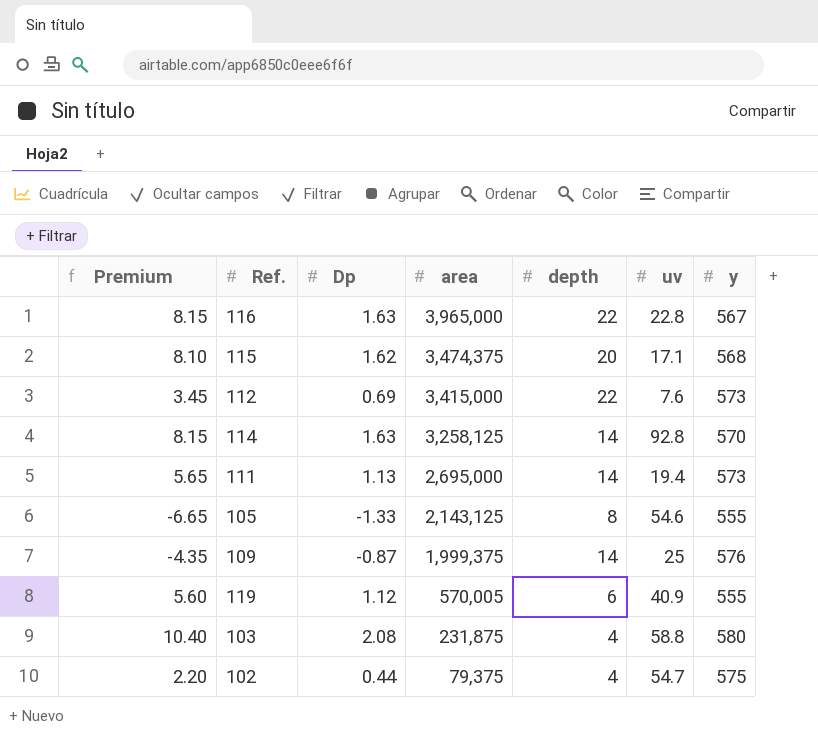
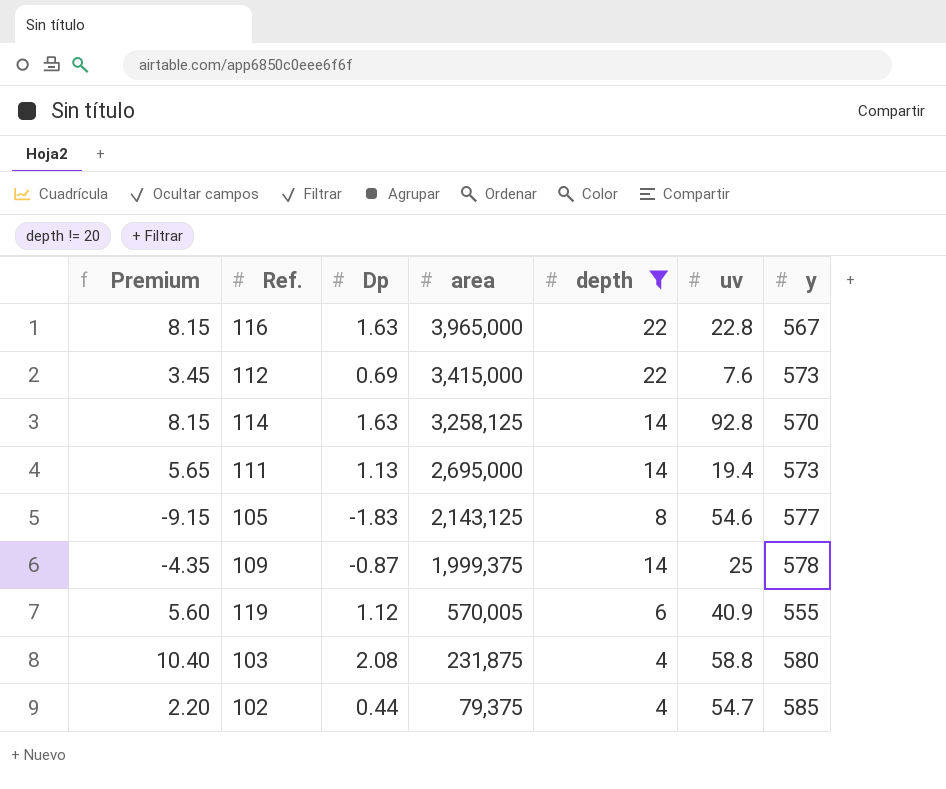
filter: none -> depth != 20
105 | Premium: -6.65 -> -9.15
105 | Dp: -1.33 -> -1.83
105 | y: 555 -> 577
109 | y: 576 -> 578
102 | y: 575 -> 585

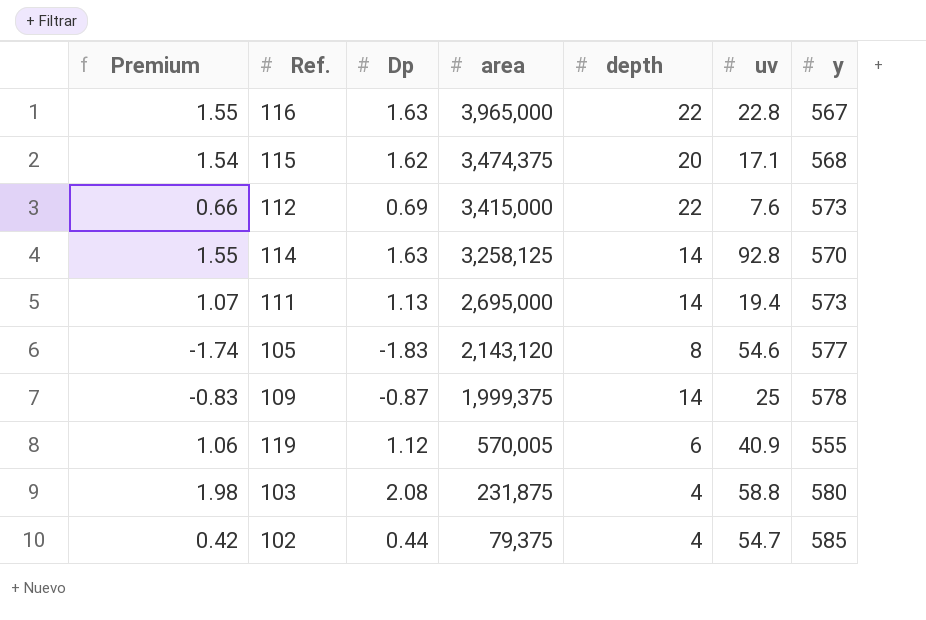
filter: depth != 20 -> none
column Premium | formula: [Dp] * 5 -> [Dp] * 0.95
105 | area: 2,143,125 -> 2,143,120

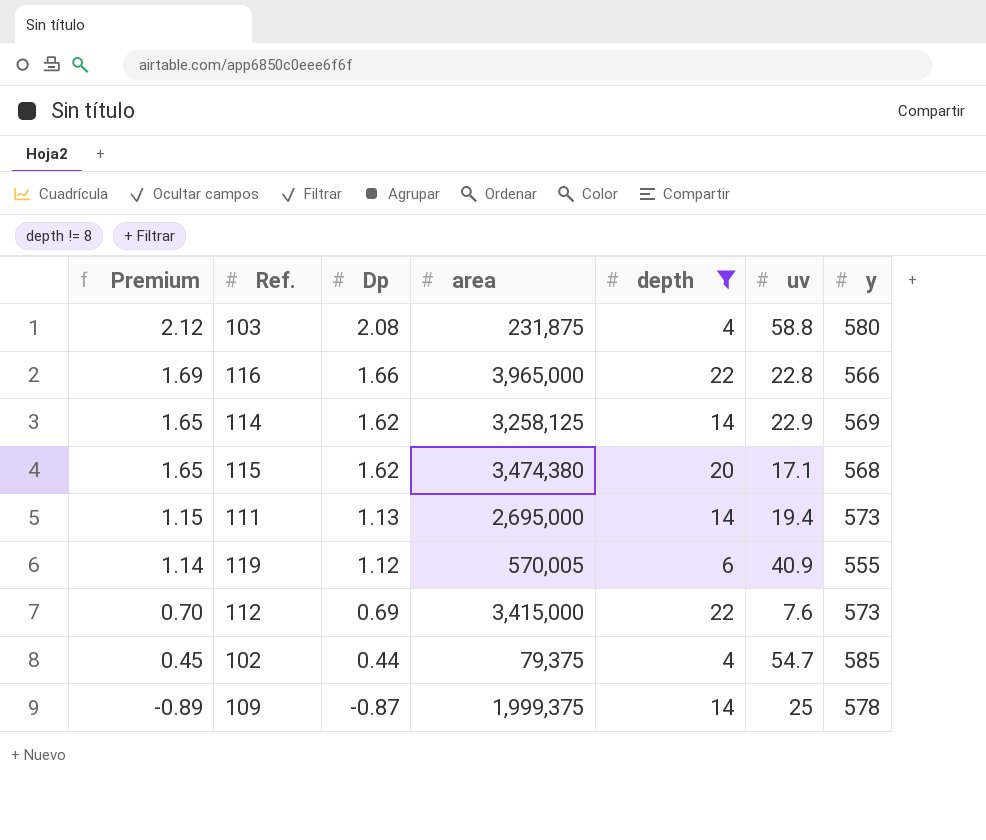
filter: none -> depth != 8
row order: area descending -> Premium descending
column Premium | formula: [Dp] * 0.95 -> [Dp] * 1.02
116 | Dp: 1.63 -> 1.66
116 | y: 567 -> 566
114 | Dp: 1.63 -> 1.62
114 | uv: 92.8 -> 22.9
114 | y: 570 -> 569
115 | area: 3,474,375 -> 3,474,380

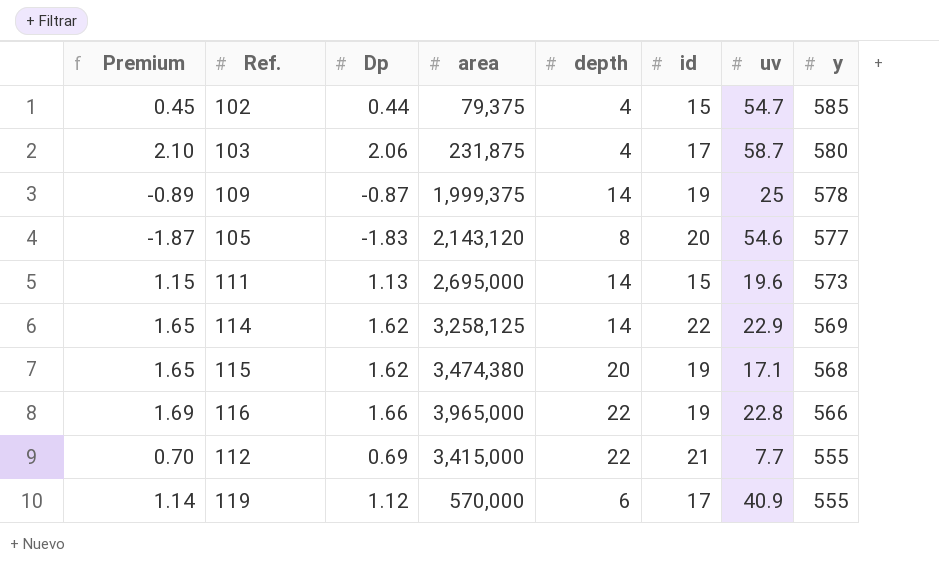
filter: depth != 8 -> none
row order: Premium descending -> y descending
column id | position: none -> 6
103 | Premium: 2.12 -> 2.10
103 | Dp: 2.08 -> 2.06
103 | uv: 58.8 -> 58.7
111 | uv: 19.4 -> 19.6
112 | uv: 7.6 -> 7.7
112 | y: 573 -> 555
119 | area: 570,005 -> 570,000

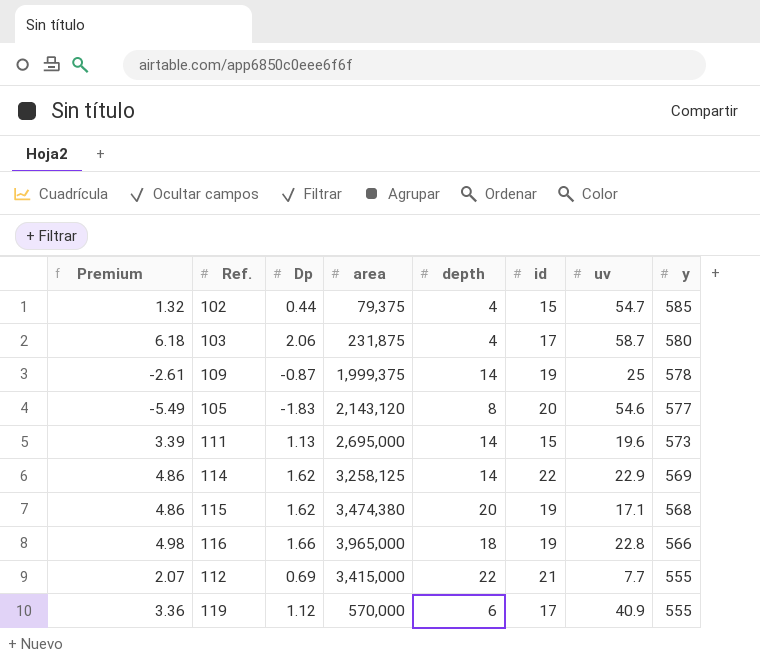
column Premium | formula: [Dp] * 1.02 -> [Dp] * 3
116 | depth: 22 -> 18

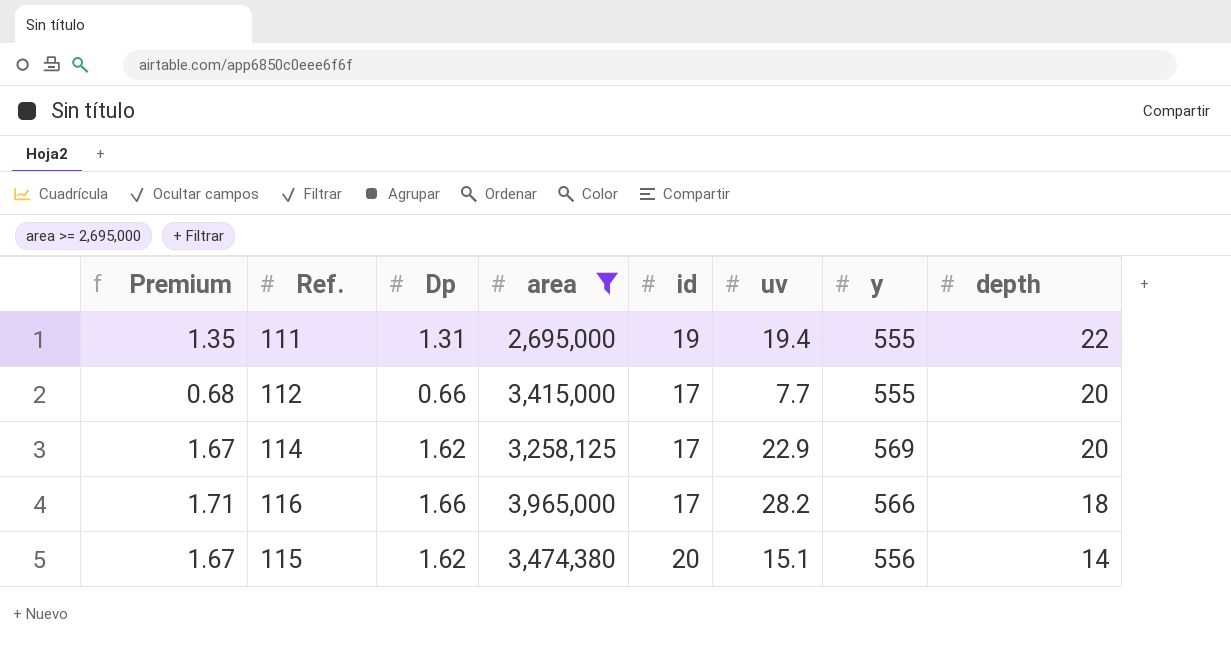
filter: none -> area >= 2,695,000
row order: y descending -> depth descending
column Premium | formula: [Dp] * 3 -> [Dp] * 1.03
column depth | position: 5 -> 8
111 | Dp: 1.13 -> 1.31
111 | id: 15 -> 19
111 | uv: 19.6 -> 19.4
111 | y: 573 -> 555
111 | depth: 14 -> 22
112 | Dp: 0.69 -> 0.66
112 | id: 21 -> 17
112 | depth: 22 -> 20
114 | id: 22 -> 17
114 | depth: 14 -> 20
116 | id: 19 -> 17
116 | uv: 22.8 -> 28.2
115 | id: 19 -> 20
115 | uv: 17.1 -> 15.1
115 | y: 568 -> 556
115 | depth: 20 -> 14

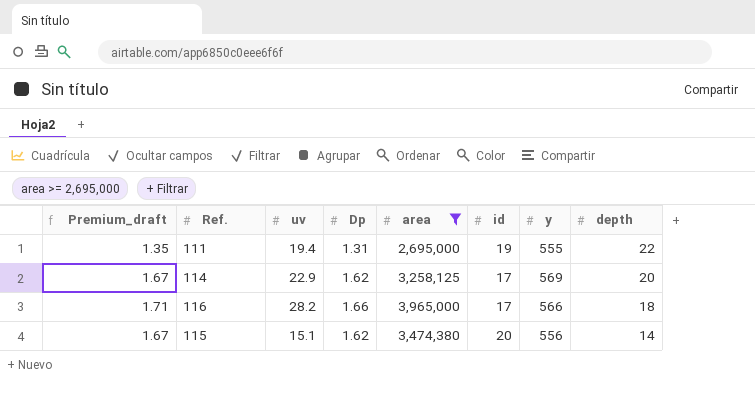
column name: Premium -> Premium_draft
column uv | position: 6 -> 3
row 112: 0.68 | 0.66 | 3,415,000 | 17 | 7.7 | 555 | 20 -> none

